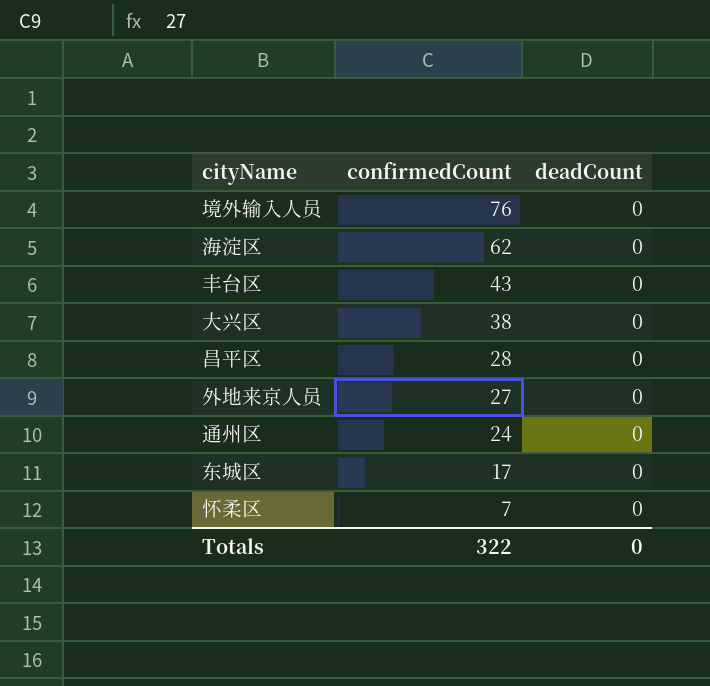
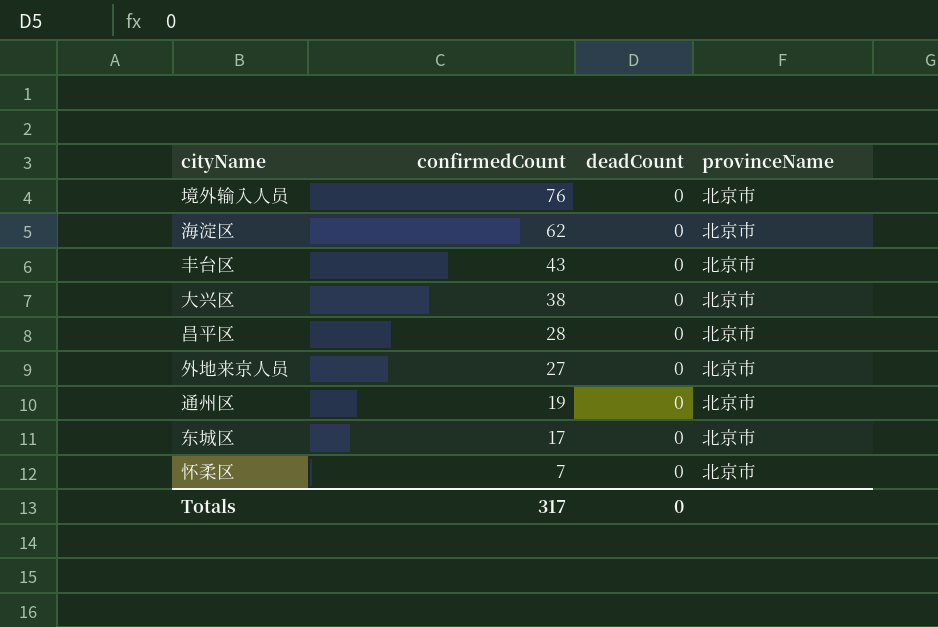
column provinceName | position: none -> 4
通州区 | confirmedCount: 24 -> 19
Totals | confirmedCount: 322 -> 317

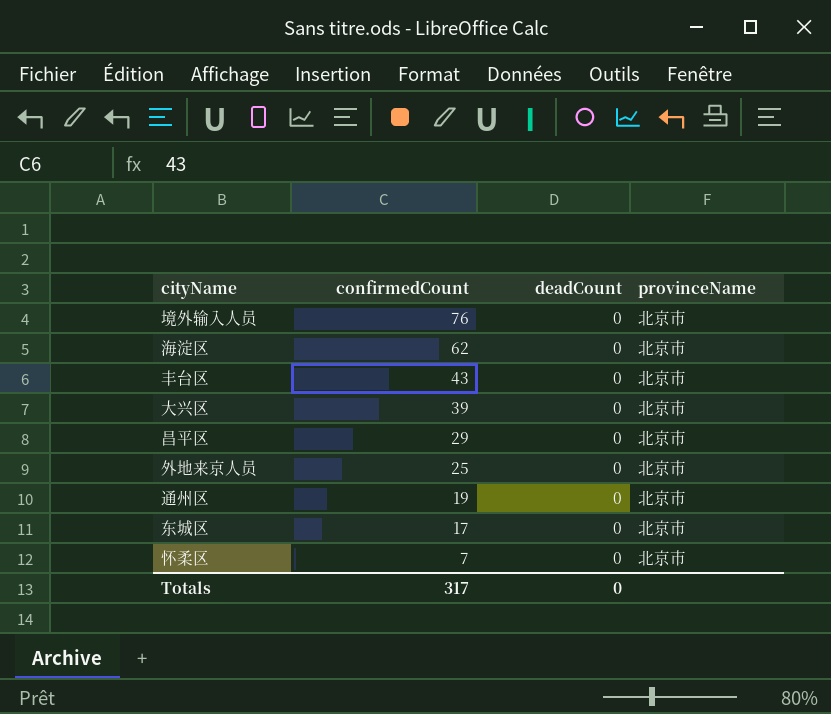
大兴区 | confirmedCount: 38 -> 39
昌平区 | confirmedCount: 28 -> 29
外地来京人员 | confirmedCount: 27 -> 25

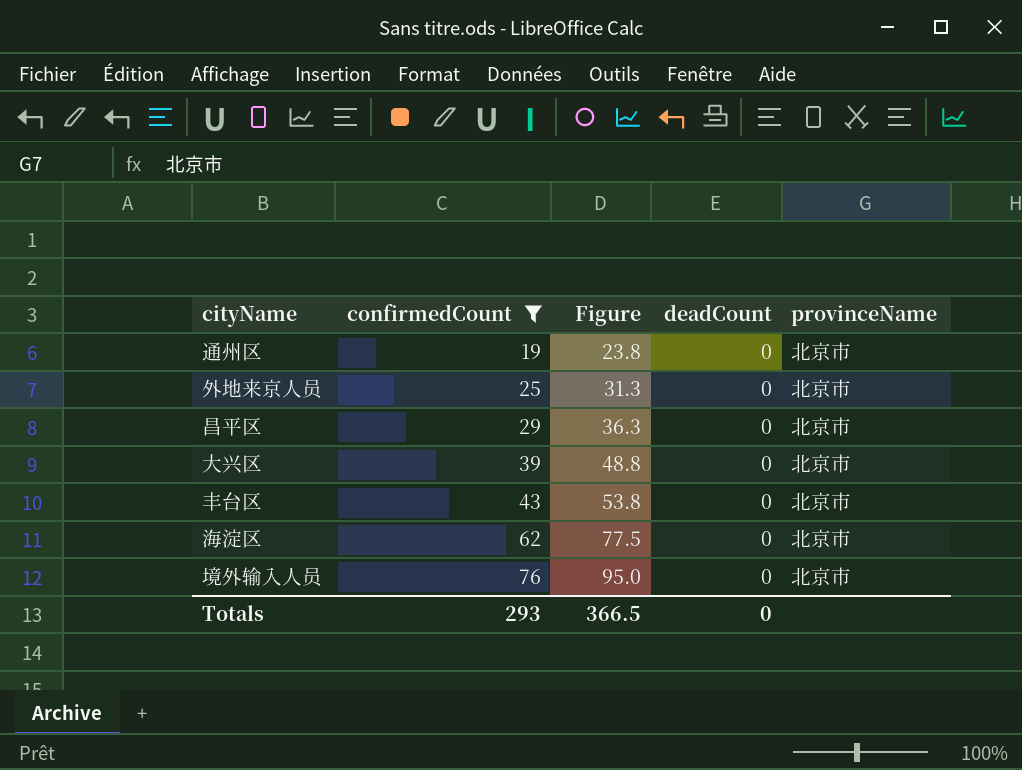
filter: none -> confirmedCount >= 19
row order: confirmedCount descending -> confirmedCount ascending
column Figure | formula: none -> [confirmedCount] * 1.25
Totals | confirmedCount: 317 -> 293

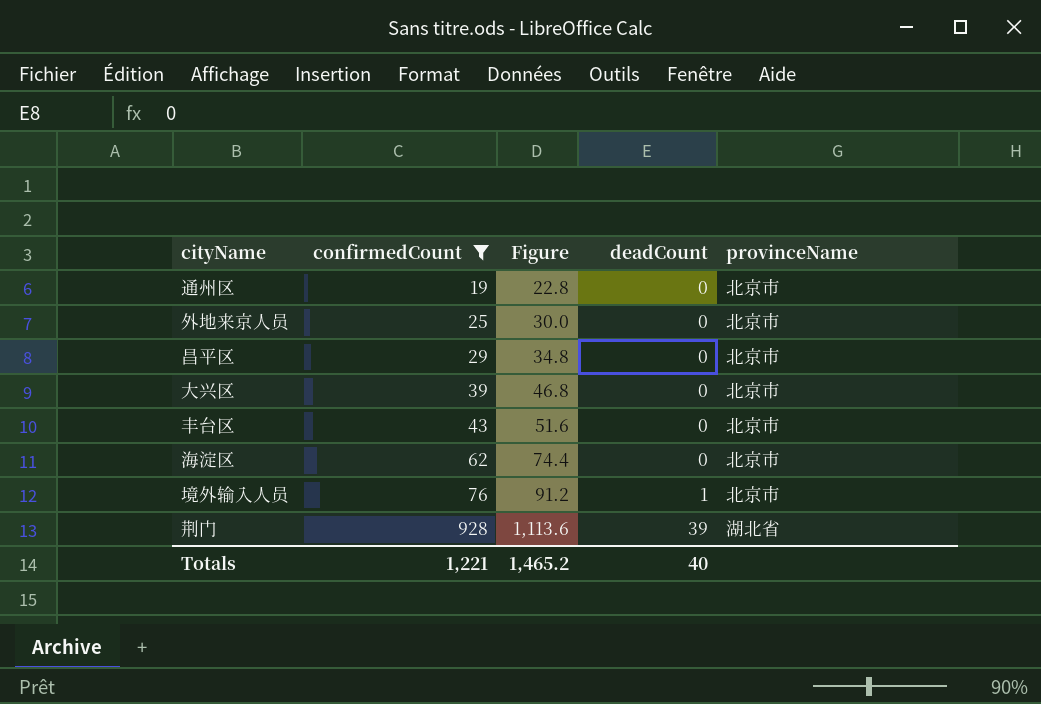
column Figure | formula: [confirmedCount] * 1.25 -> [confirmedCount] * 1.2
境外输入人员 | deadCount: 0 -> 1
row 荆门: none -> 928 | 1,113.6 | 39 | 湖北省
Totals | confirmedCount: 293 -> 1,221
Totals | Figure: 366.5 -> 1,465.2
Totals | deadCount: 0 -> 40

